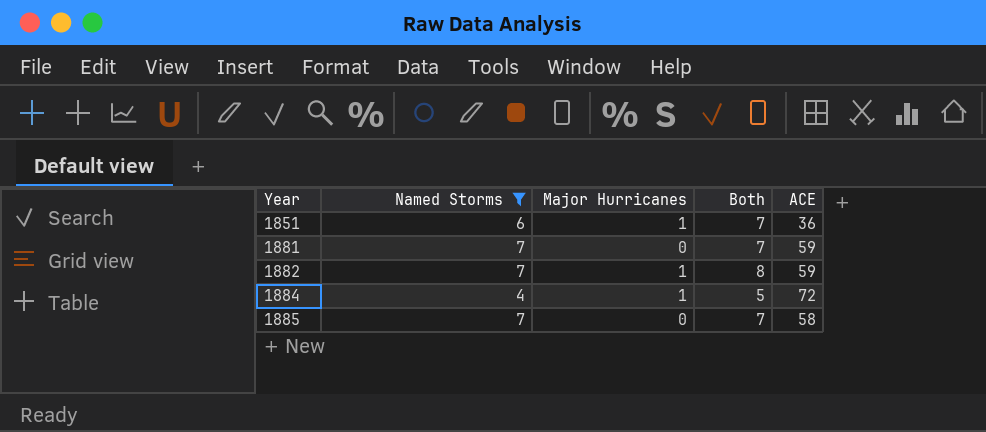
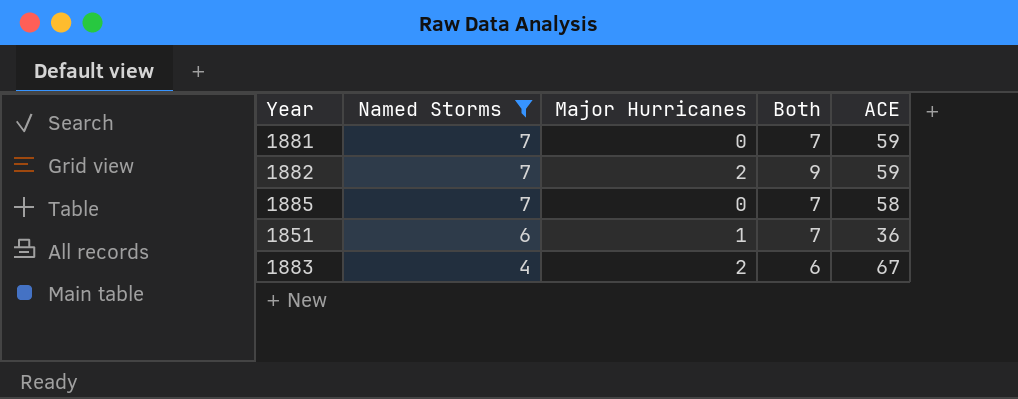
row order: Year ascending -> Named Storms descending
row 1884: 4 | 1 | 5 | 72 -> none
1882 | Major Hurricanes: 1 -> 2
1882 | Both: 8 -> 9
row 1883: none -> 4 | 2 | 6 | 67

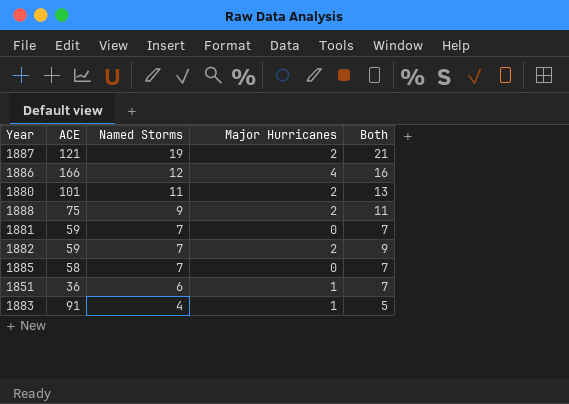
filter: Named Storms <= 7 -> none
column ACE | position: 5 -> 2
1883 | ACE: 67 -> 91
1883 | Major Hurricanes: 2 -> 1
1883 | Both: 6 -> 5

